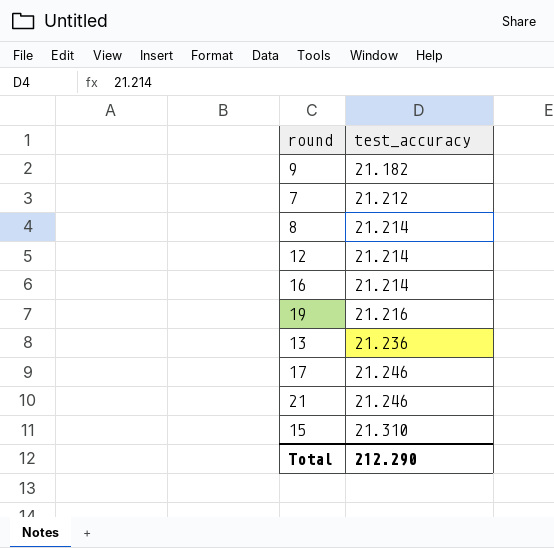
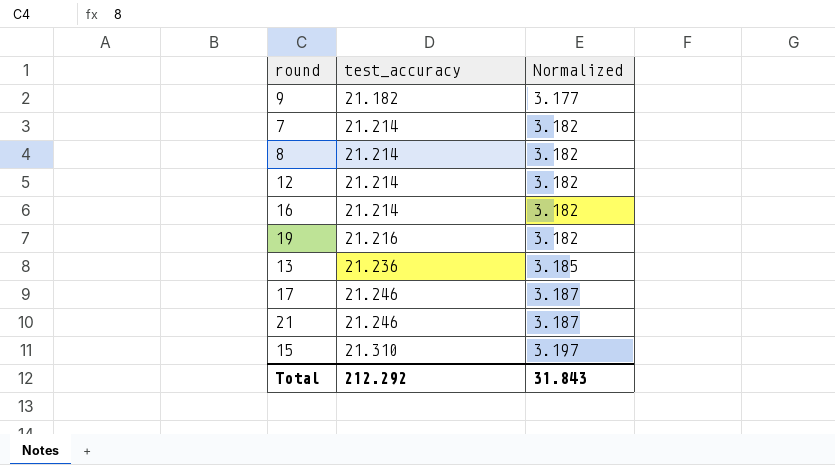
column Normalized | formula: none -> [test_accuracy] * 0.15
7 | test_accuracy: 21.212 -> 21.214
Total | test_accuracy: 212.290 -> 212.292

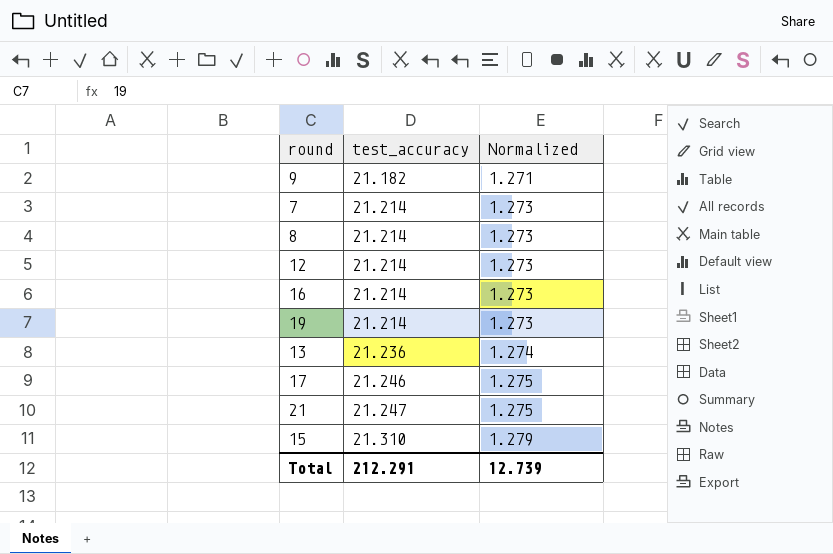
column Normalized | formula: [test_accuracy] * 0.15 -> [test_accuracy] * 0.06
19 | test_accuracy: 21.216 -> 21.214
21 | test_accuracy: 21.246 -> 21.247
Total | test_accuracy: 212.292 -> 212.291
Total | Normalized: 31.843 -> 12.739

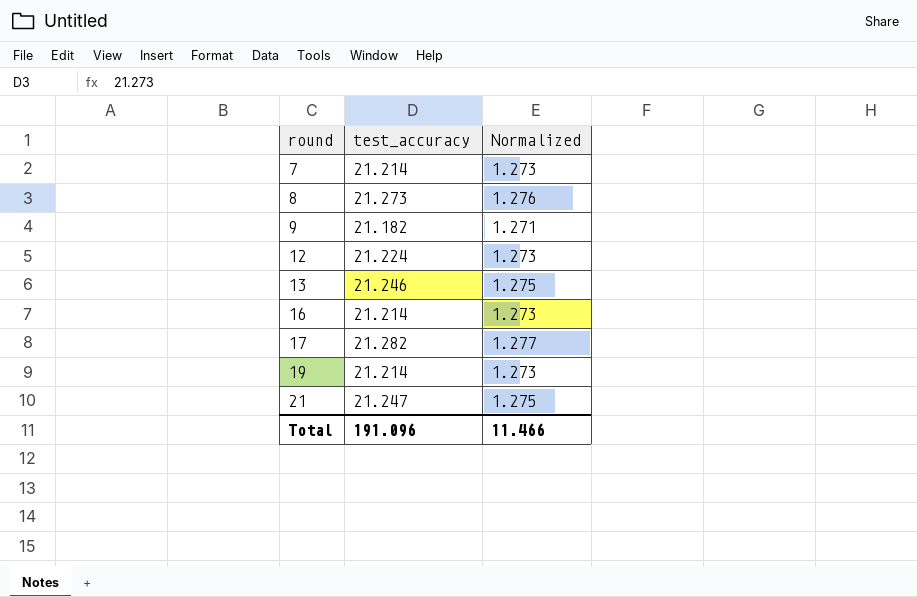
row order: test_accuracy ascending -> round ascending
row 15: 21.310 | 1.279 -> none
8 | test_accuracy: 21.214 -> 21.273
8 | Normalized: 1.273 -> 1.276
12 | test_accuracy: 21.214 -> 21.224
13 | test_accuracy: 21.236 -> 21.246
13 | Normalized: 1.274 -> 1.275
17 | test_accuracy: 21.246 -> 21.282
17 | Normalized: 1.275 -> 1.277
Total | test_accuracy: 212.291 -> 191.096
Total | Normalized: 12.739 -> 11.466

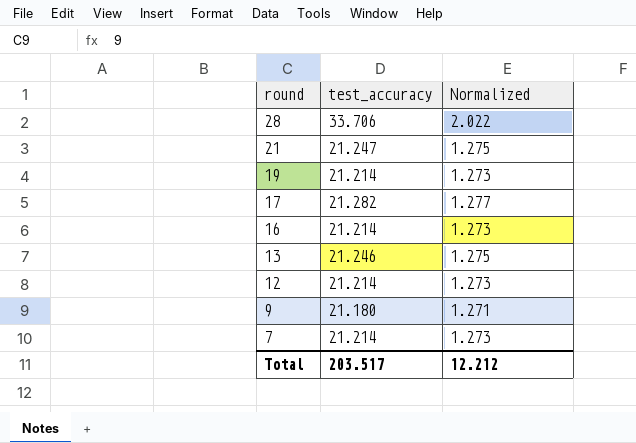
row order: round ascending -> round descending
row 8: 21.273 | 1.276 -> none
row 28: none -> 33.706 | 2.022
12 | test_accuracy: 21.224 -> 21.214
9 | test_accuracy: 21.182 -> 21.180
Total | test_accuracy: 191.096 -> 203.517
Total | Normalized: 11.466 -> 12.212

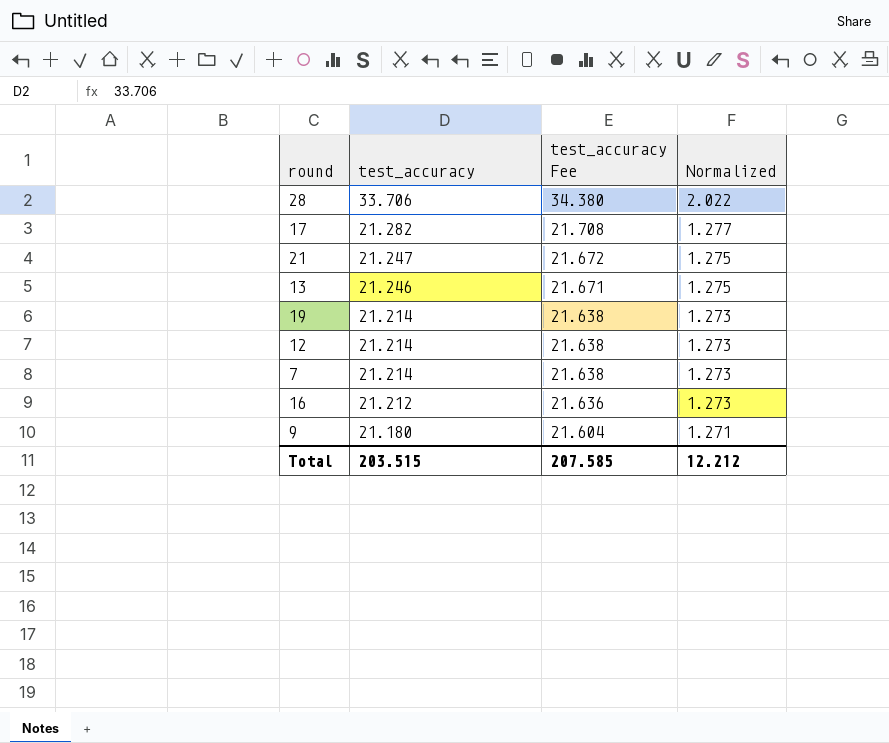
row order: round descending -> test_accuracy descending
column test_accuracy Fee | formula: none -> [test_accuracy] * 1.02
16 | test_accuracy: 21.214 -> 21.212
Total | test_accuracy: 203.517 -> 203.515

